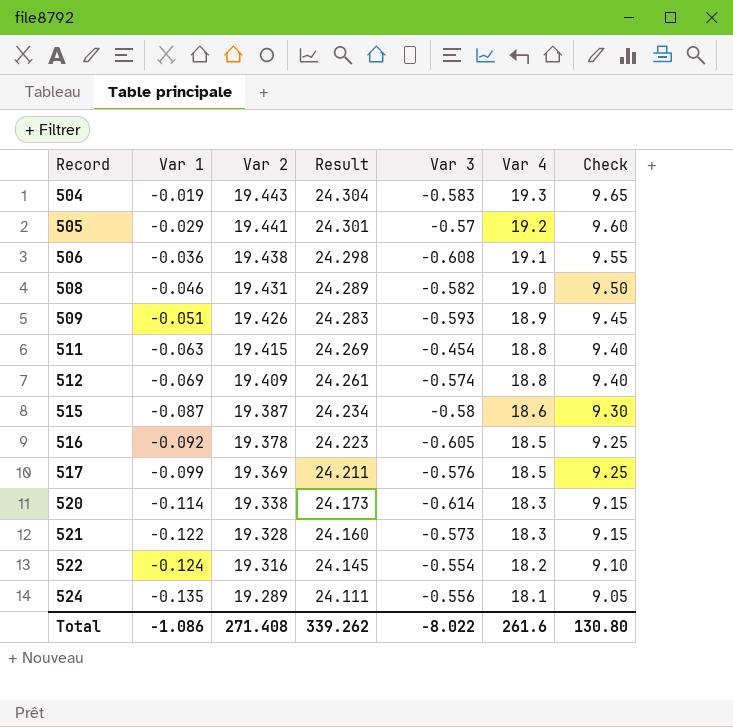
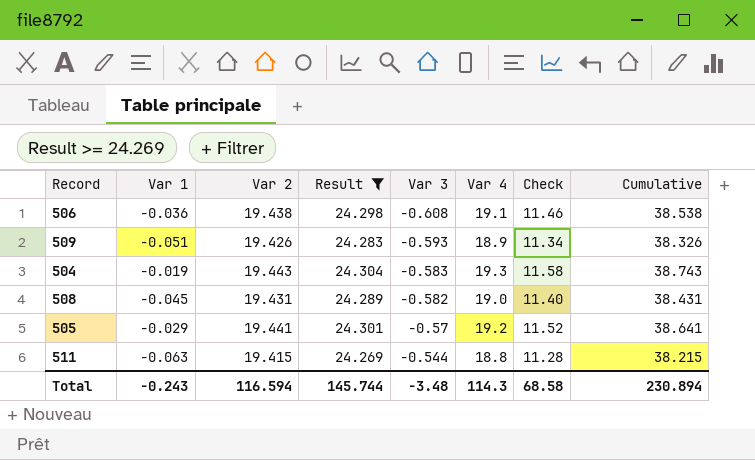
filter: none -> Result >= 24.269
row order: Record ascending -> Var 3 ascending
column Check | formula: [Var 4] * 0.5 -> [Var 4] * 0.6
column Cumulative | formula: none -> [Var 2] + [Var 4]
508 | Var 1: -0.046 -> -0.045
511 | Var 3: -0.454 -> -0.544
Total | Var 1: -1.086 -> -0.243
Total | Var 2: 271.408 -> 116.594
Total | Result: 339.262 -> 145.744
Total | Var 3: -8.022 -> -3.48
Total | Var 4: 261.6 -> 114.3
Total | Check: 130.80 -> 68.58

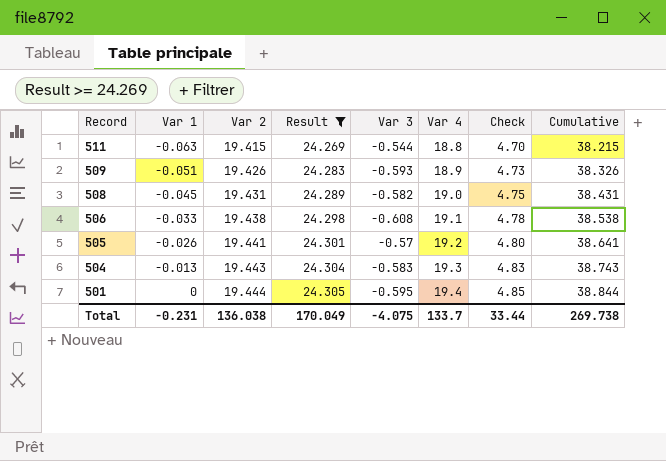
row order: Var 3 ascending -> Record descending
column Check | formula: [Var 4] * 0.6 -> [Var 4] * 0.25
506 | Var 1: -0.036 -> -0.033
505 | Var 1: -0.029 -> -0.026
504 | Var 1: -0.019 -> -0.013
row 501: none -> 0 | 19.444 | 24.305 | -0.595 | 19.4 | 4.85 | 38.844
Total | Var 1: -0.243 -> -0.231
Total | Var 2: 116.594 -> 136.038
Total | Result: 145.744 -> 170.049
Total | Var 3: -3.48 -> -4.075
Total | Var 4: 114.3 -> 133.7
Total | Check: 68.58 -> 33.44
Total | Cumulative: 230.894 -> 269.738

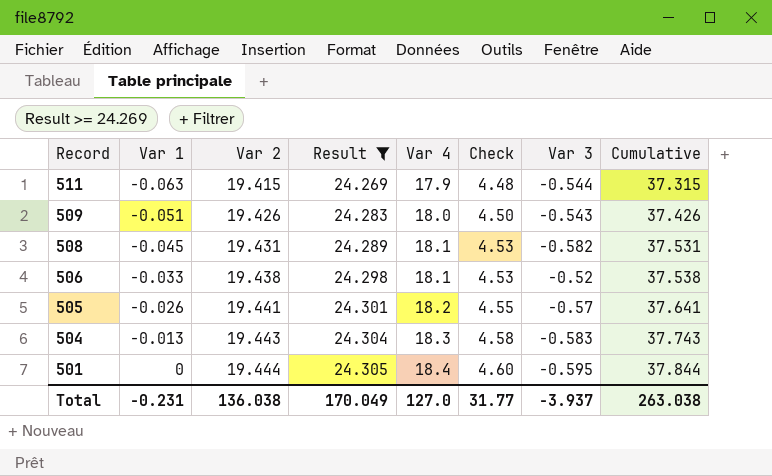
column Var 3 | position: 5 -> 7
511 | Var 4: 18.8 -> 17.9
511 | Check: 4.70 -> 4.48
511 | Cumulative: 38.215 -> 37.315
509 | Var 4: 18.9 -> 18.0
509 | Check: 4.73 -> 4.50
509 | Var 3: -0.593 -> -0.543
509 | Cumulative: 38.326 -> 37.426
508 | Var 4: 19.0 -> 18.1
508 | Check: 4.75 -> 4.53
508 | Cumulative: 38.431 -> 37.531
506 | Var 4: 19.1 -> 18.1
506 | Check: 4.78 -> 4.53
506 | Var 3: -0.608 -> -0.52
506 | Cumulative: 38.538 -> 37.538
505 | Var 4: 19.2 -> 18.2
505 | Check: 4.80 -> 4.55
505 | Cumulative: 38.641 -> 37.641
504 | Var 4: 19.3 -> 18.3
504 | Check: 4.83 -> 4.58
504 | Cumulative: 38.743 -> 37.743
501 | Var 4: 19.4 -> 18.4
501 | Check: 4.85 -> 4.60
501 | Cumulative: 38.844 -> 37.844
Total | Var 4: 133.7 -> 127.0
Total | Check: 33.44 -> 31.77
Total | Var 3: -4.075 -> -3.937
Total | Cumulative: 269.738 -> 263.038

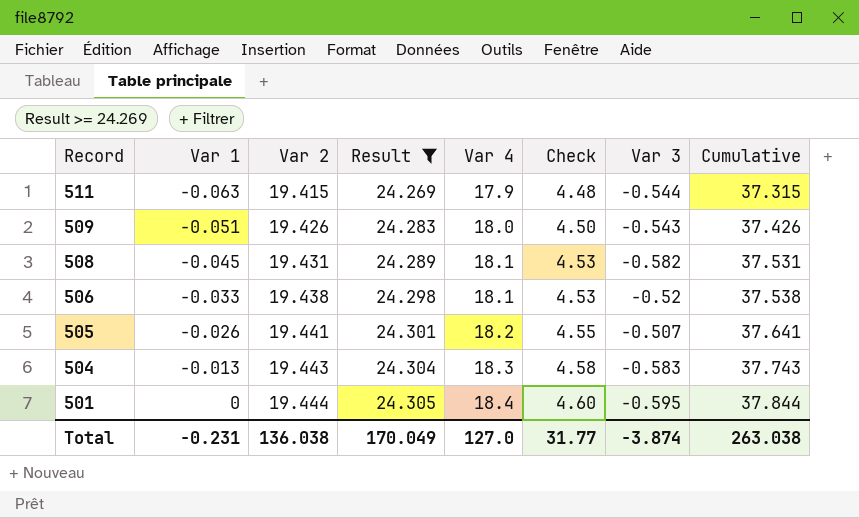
505 | Var 3: -0.57 -> -0.507
Total | Var 3: -3.937 -> -3.874

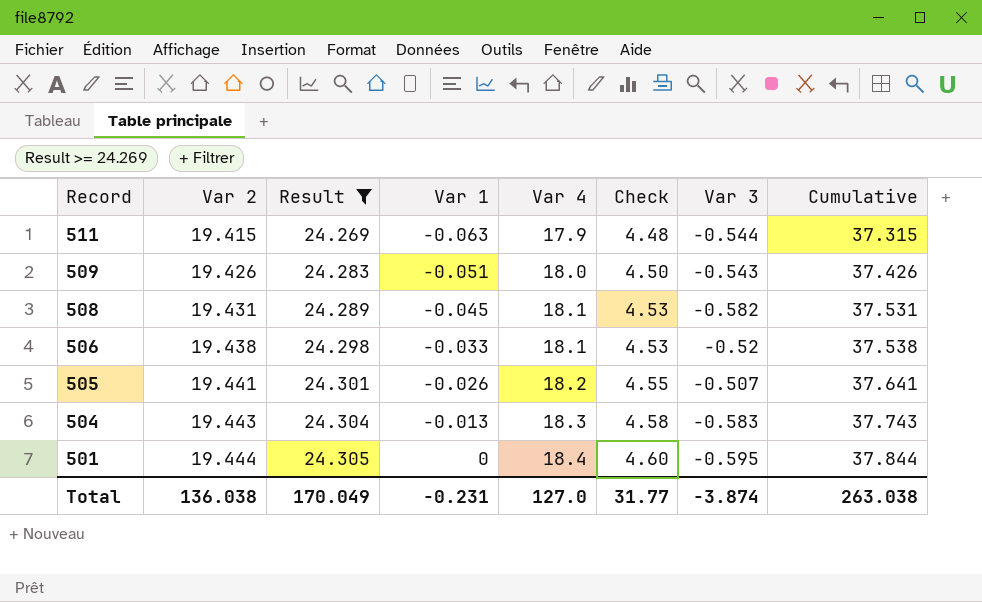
column Var 1 | position: 2 -> 4

